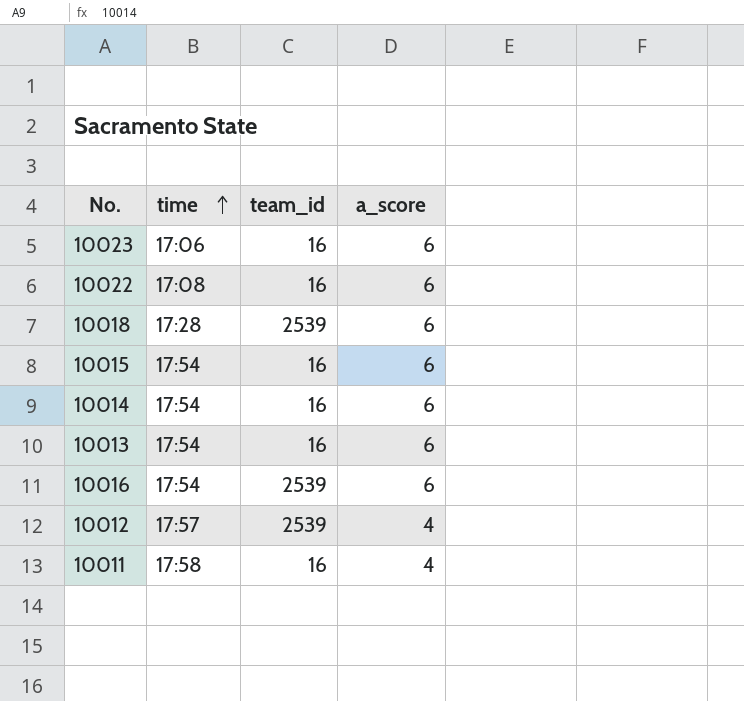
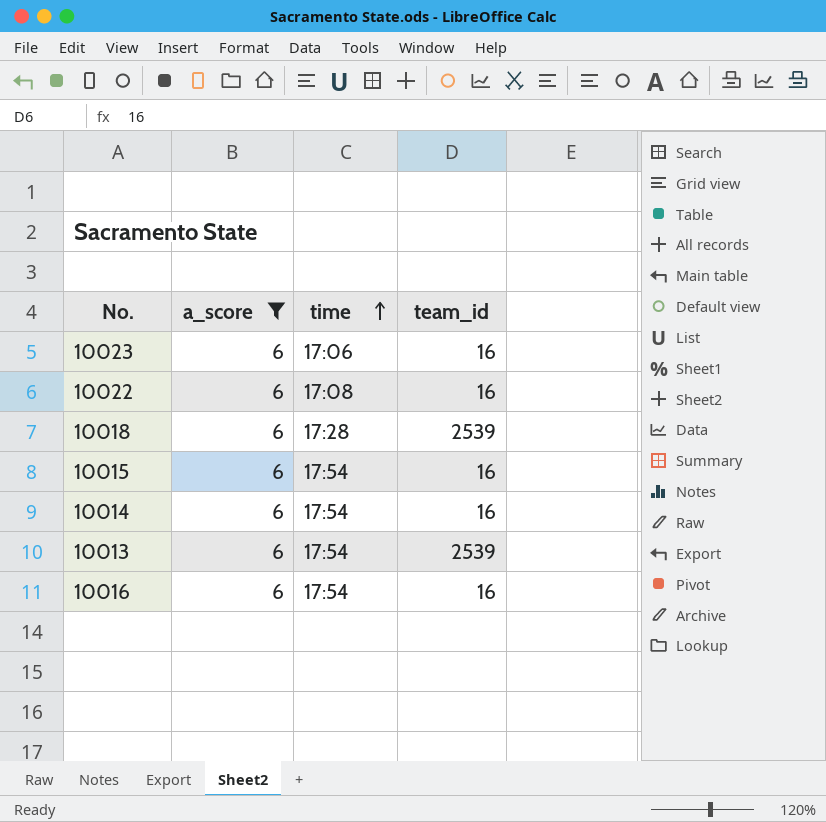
filter: none -> a_score = 6
column a_score | position: 4 -> 2
10013 | team_id: 16 -> 2539
10016 | team_id: 2539 -> 16

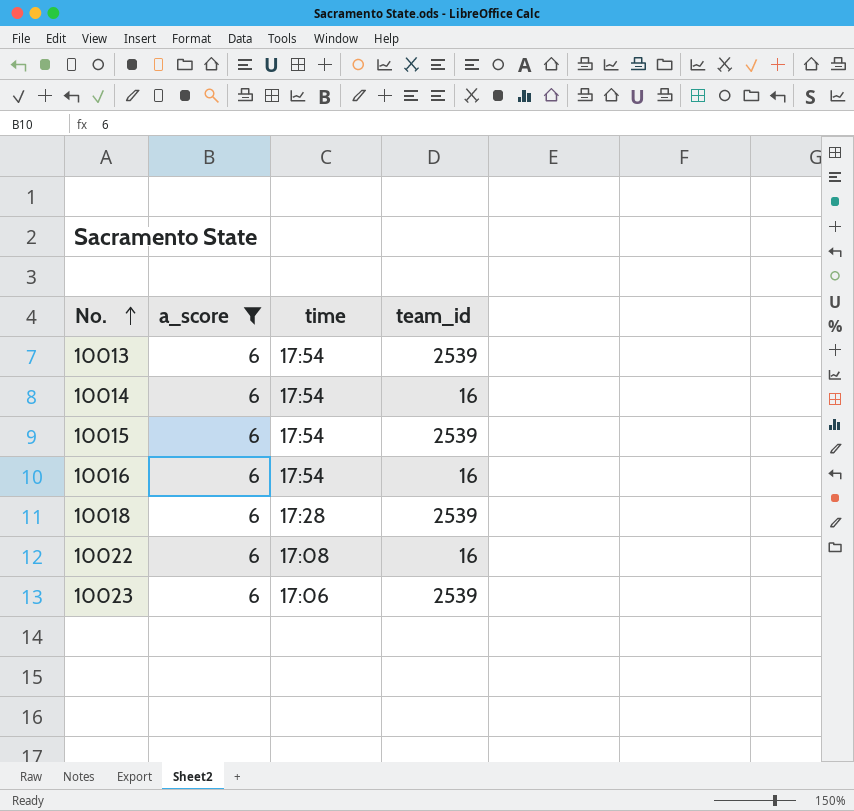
row order: time ascending -> No. ascending
10015 | team_id: 16 -> 2539
10023 | team_id: 16 -> 2539

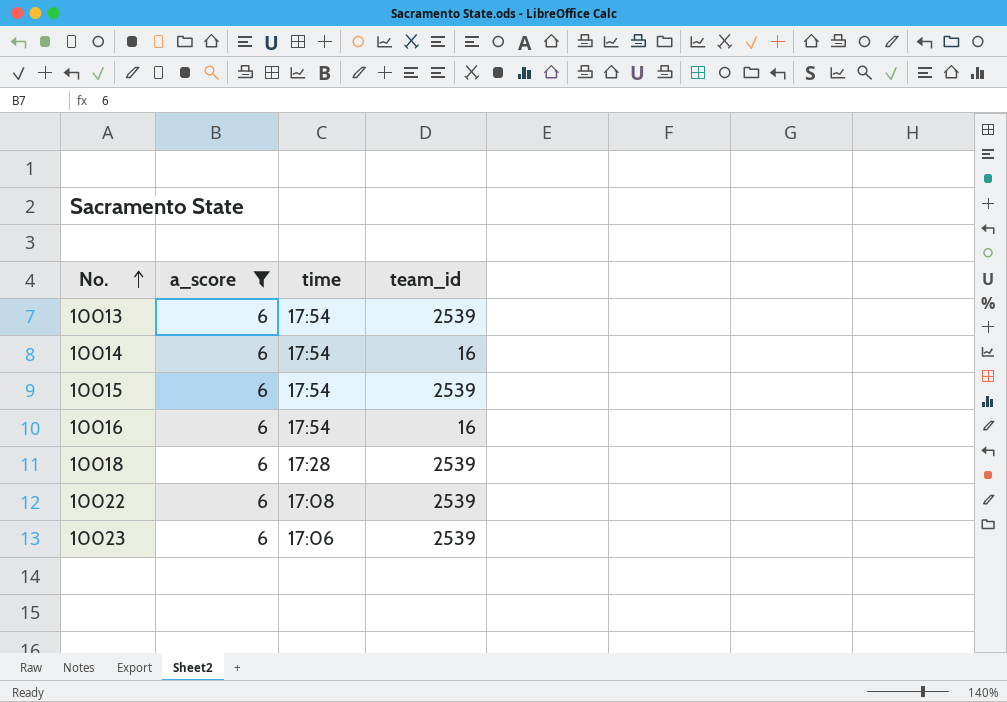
10022 | team_id: 16 -> 2539

